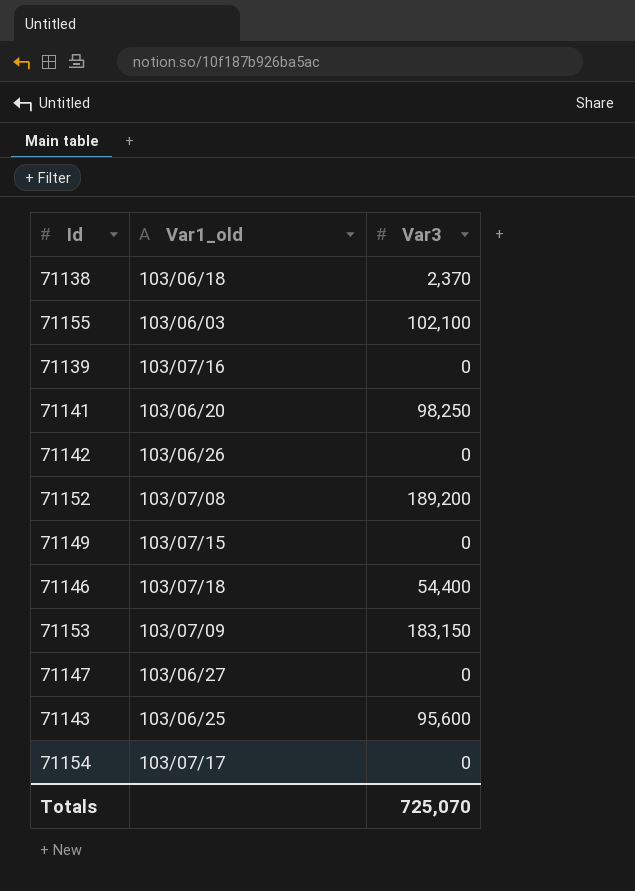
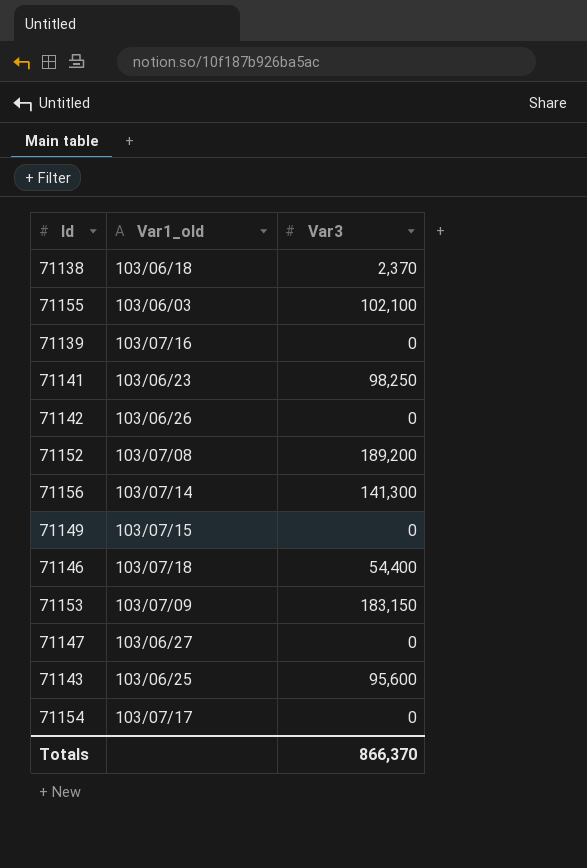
71141 | Var1_old: 103/06/20 -> 103/06/23
row 71156: none -> 103/07/14 | 141,300
Totals | Var3: 725,070 -> 866,370

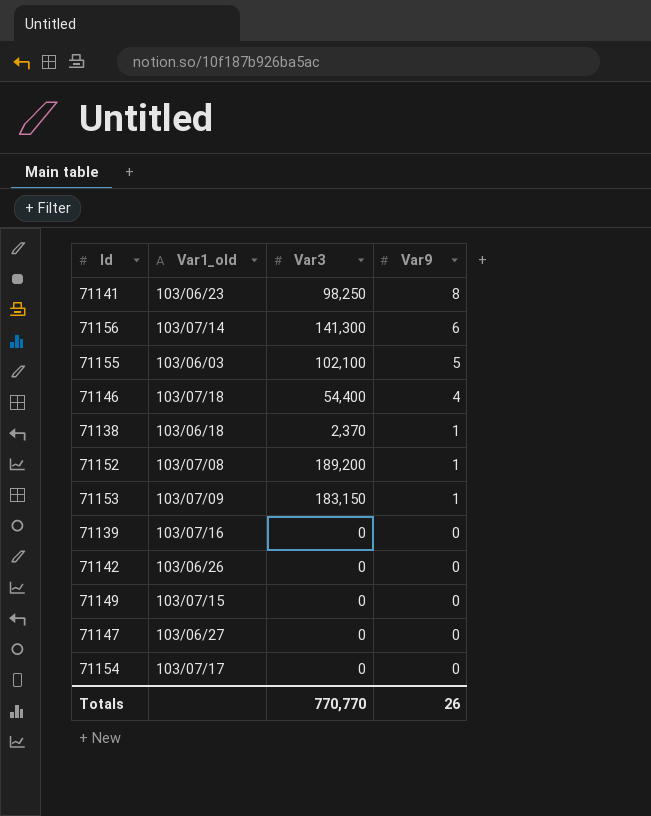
row order: none -> Var9 descending
column Var9 | position: none -> 4
row 71143: 103/06/25 | 95,600 -> none
Totals | Var3: 866,370 -> 770,770

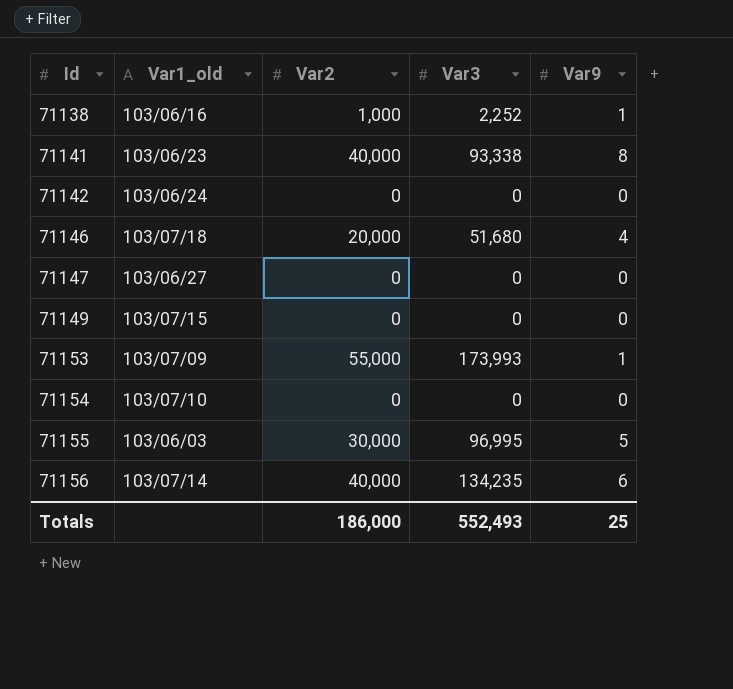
row order: Var9 descending -> Id ascending
column Var2 | position: none -> 3
row 71152: 103/07/08 | 189,200 | 1 -> none
row 71139: 103/07/16 | 0 | 0 -> none
71138 | Var1_old: 103/06/18 -> 103/06/16
71138 | Var3: 2,370 -> 2,252
71141 | Var3: 98,250 -> 93,338
71142 | Var1_old: 103/06/26 -> 103/06/24
71146 | Var3: 54,400 -> 51,680
71153 | Var3: 183,150 -> 173,993
71154 | Var1_old: 103/07/17 -> 103/07/10
71155 | Var3: 102,100 -> 96,995
71156 | Var3: 141,300 -> 134,235
Totals | Var3: 770,770 -> 552,493
Totals | Var9: 26 -> 25

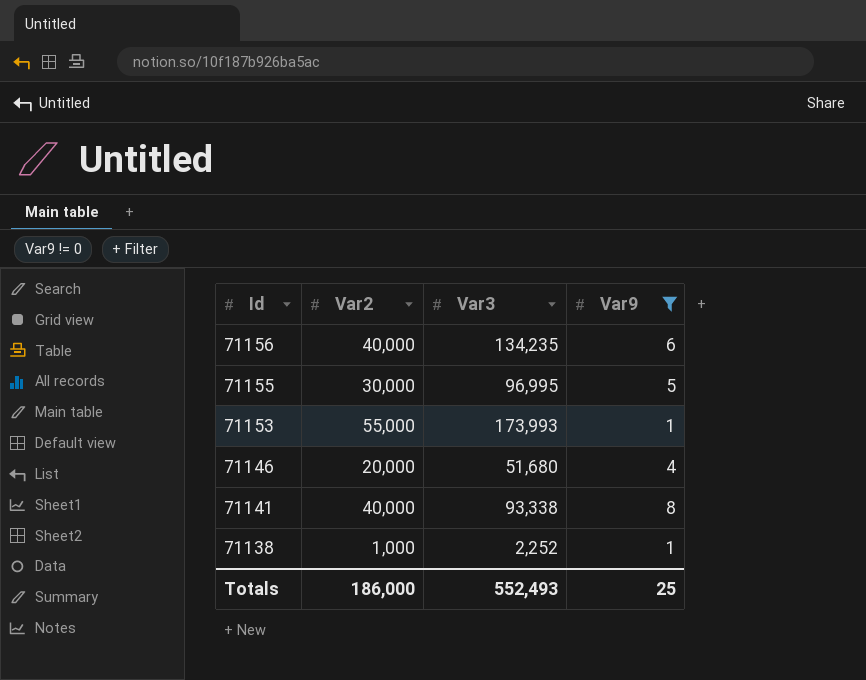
filter: none -> Var9 != 0
row order: Id ascending -> Id descending
column Var1_old | position: 2 -> none

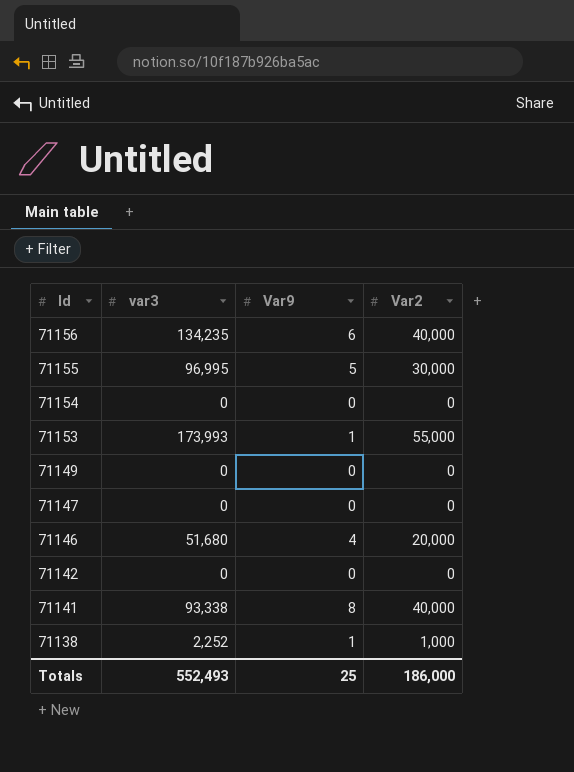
filter: Var9 != 0 -> none
column name: Var3 -> var3
column Var2 | position: 2 -> 4

